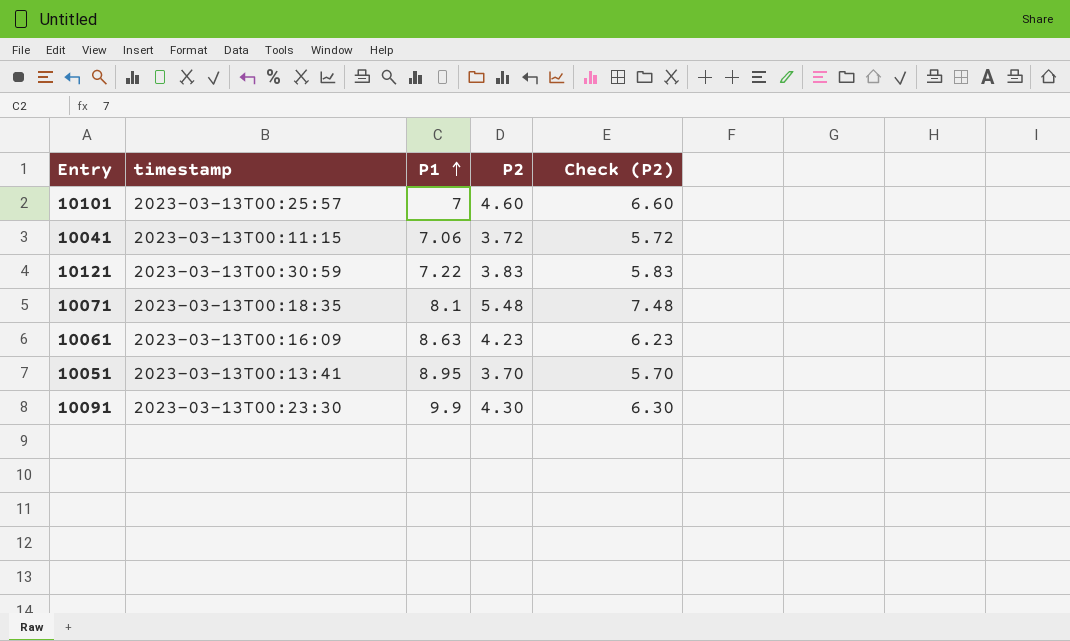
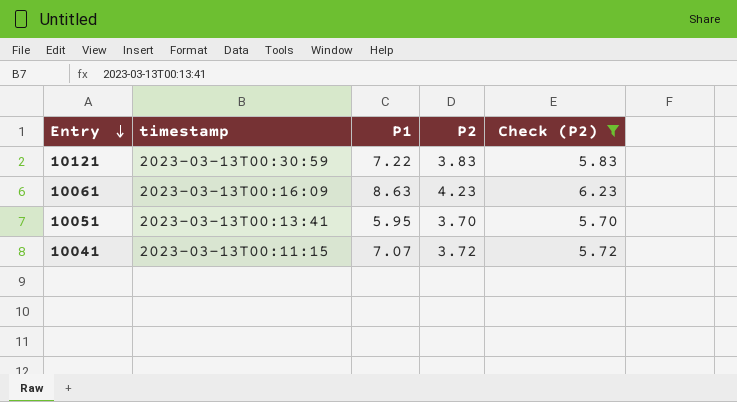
filter: none -> Check (P2) <= 6.23
row order: P1 ascending -> Entry descending
10051 | P1: 8.95 -> 5.95
10041 | P1: 7.06 -> 7.07

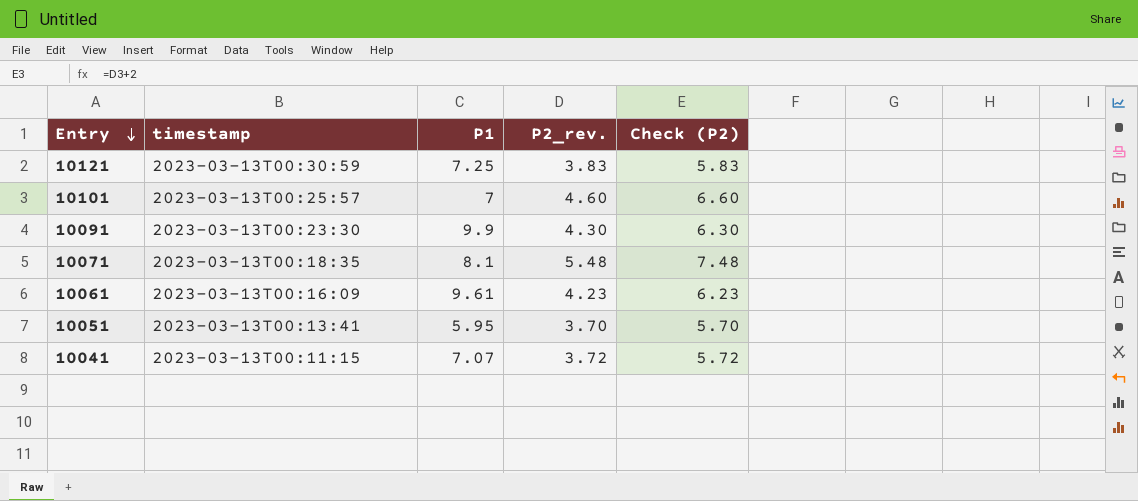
filter: Check (P2) <= 6.23 -> none
column name: P2 -> P2_rev.
10121 | P1: 7.22 -> 7.25
10061 | P1: 8.63 -> 9.61

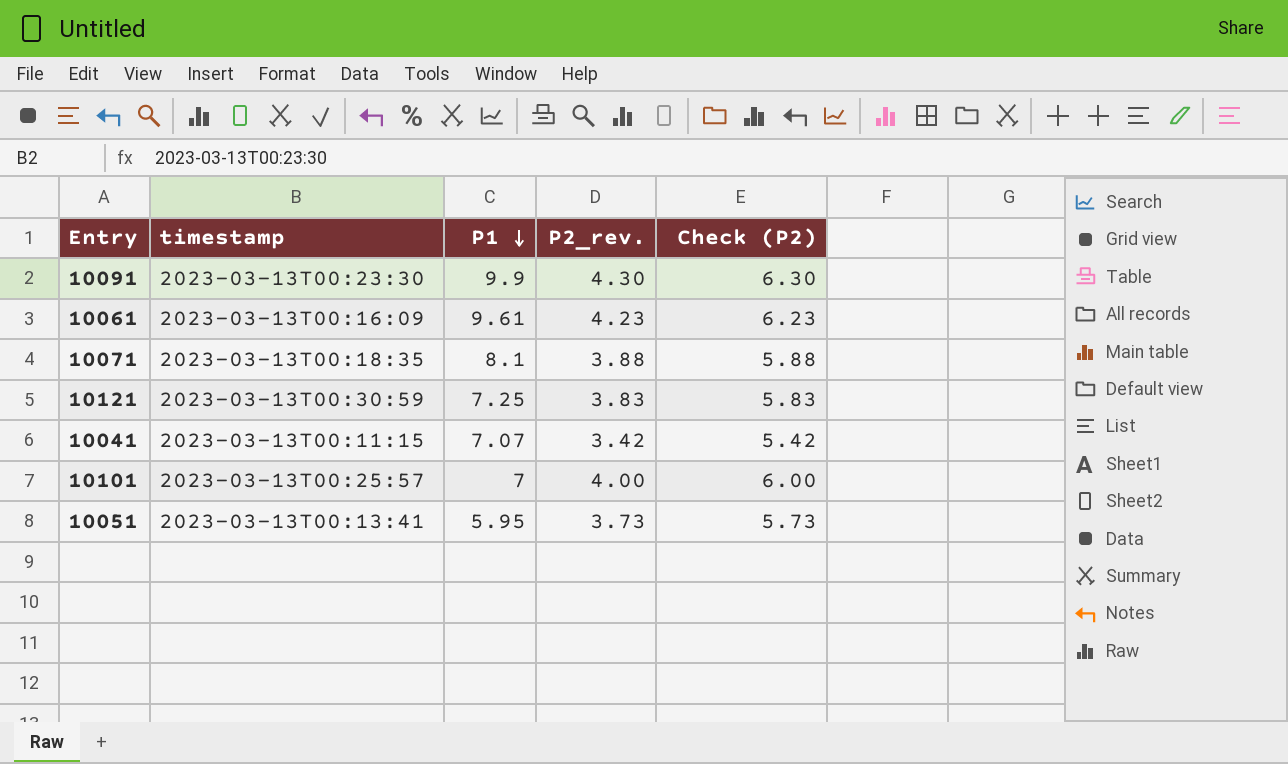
row order: Entry descending -> P1 descending
10071 | P2_rev.: 5.48 -> 3.88
10071 | Check (P2): 7.48 -> 5.88
10041 | P2_rev.: 3.72 -> 3.42
10041 | Check (P2): 5.72 -> 5.42
10101 | P2_rev.: 4.60 -> 4.00
10101 | Check (P2): 6.60 -> 6.00
10051 | P2_rev.: 3.70 -> 3.73
10051 | Check (P2): 5.70 -> 5.73

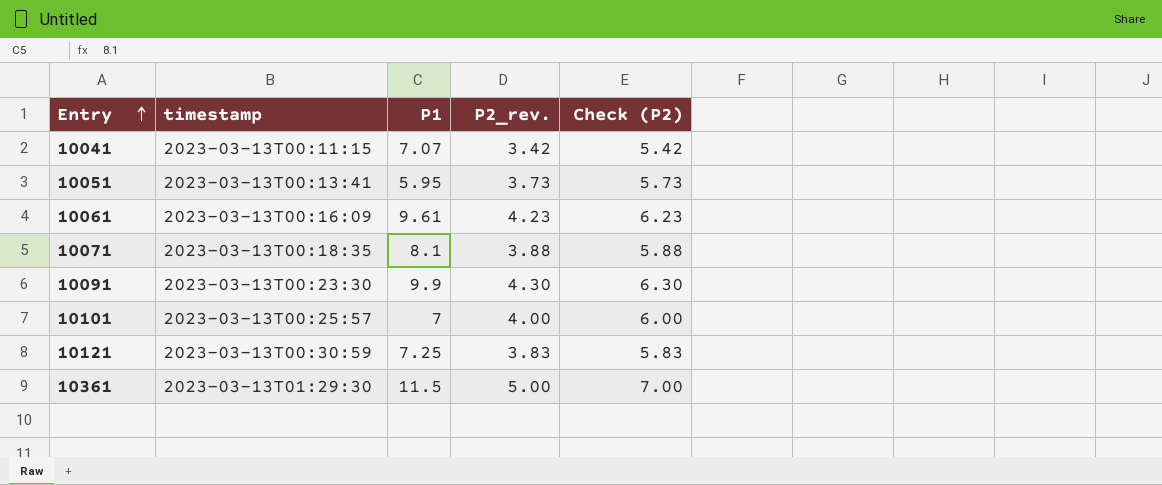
row order: P1 descending -> Entry ascending
row 10361: none -> 2023-03-13T01:29:30 | 11.5 | 5.00 | 7.00

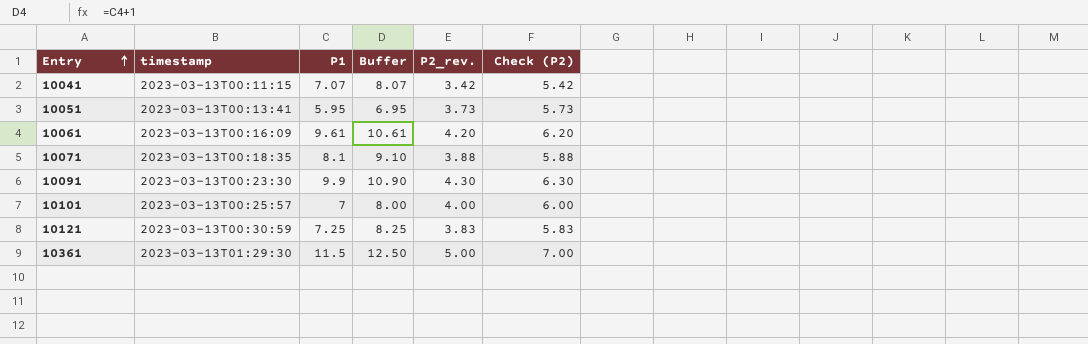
column Buffer | formula: none -> [P1] + 1
10061 | P2_rev.: 4.23 -> 4.20
10061 | Check (P2): 6.23 -> 6.20

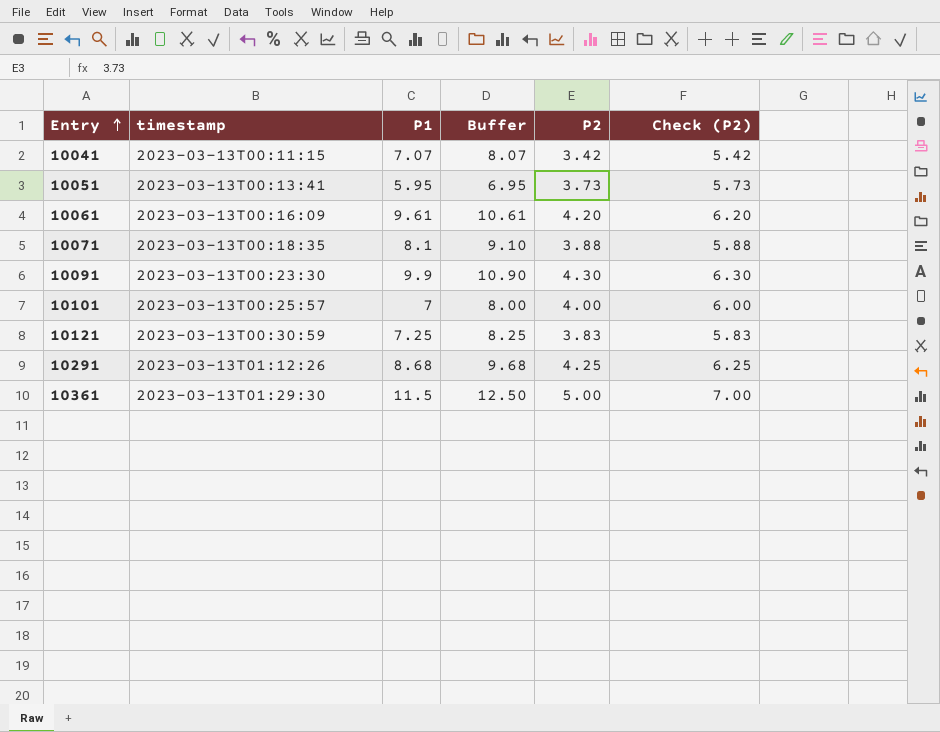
column name: P2_rev. -> P2
row 10291: none -> 2023-03-13T01:12:26 | 8.68 | 9.68 | 4.25 | 6.25

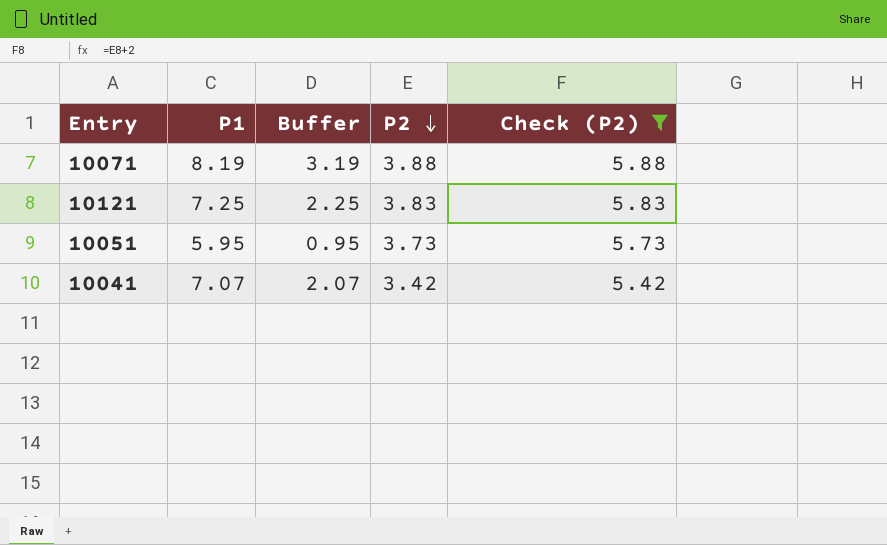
filter: none -> Check (P2) <= 5.88
row order: Entry ascending -> P2 descending
column timestamp | position: 2 -> none
column Buffer | formula: [P1] + 1 -> [P1] - 5
10071 | P1: 8.1 -> 8.19

